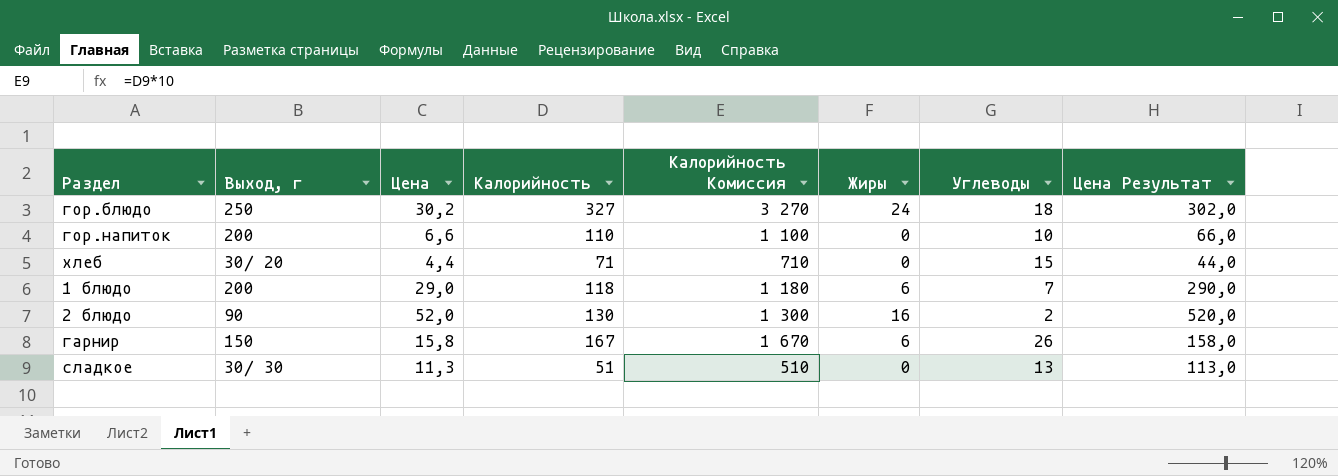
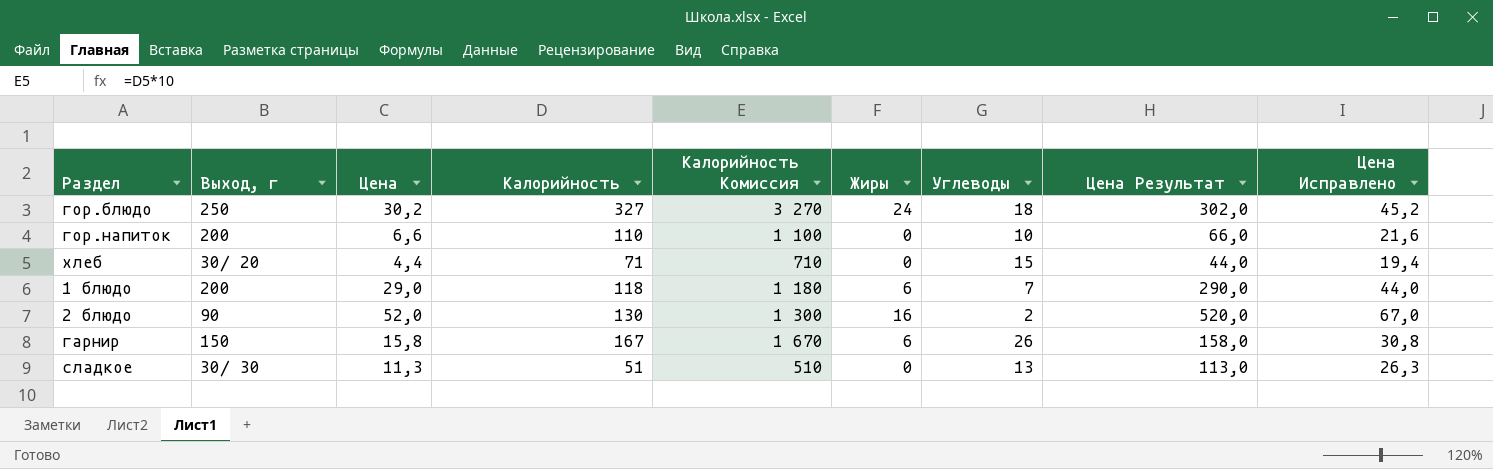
column Цена Исправлено | formula: none -> [Цена] + 15

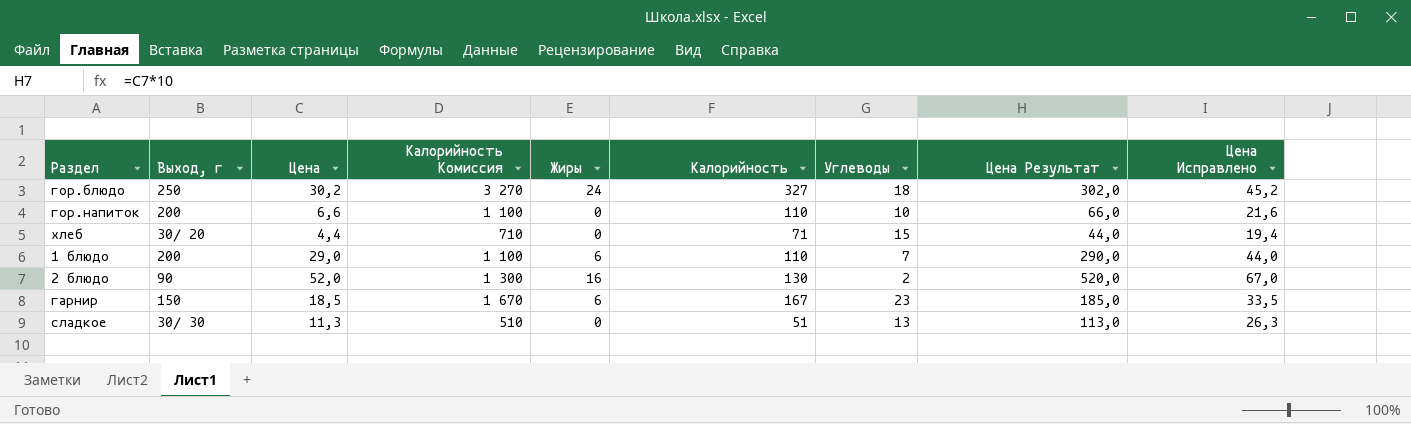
column Калорийность | position: 4 -> 6
1 блюдо | Калорийность Комиссия: 1 180 -> 1 100
1 блюдо | Калорийность: 118 -> 110
гарнир | Цена: 15,8 -> 18,5
гарнир | Углеводы: 26 -> 23
гарнир | Цена Результат: 158,0 -> 185,0
гарнир | Цена Исправлено: 30,8 -> 33,5

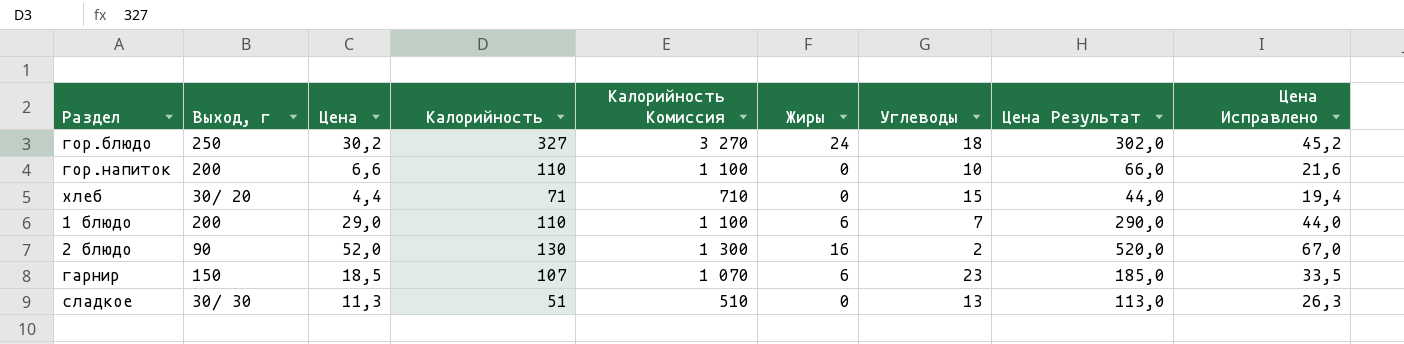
column Калорийность | position: 6 -> 4
гарнир | Калорийность: 167 -> 107
гарнир | Калорийность Комиссия: 1 670 -> 1 070

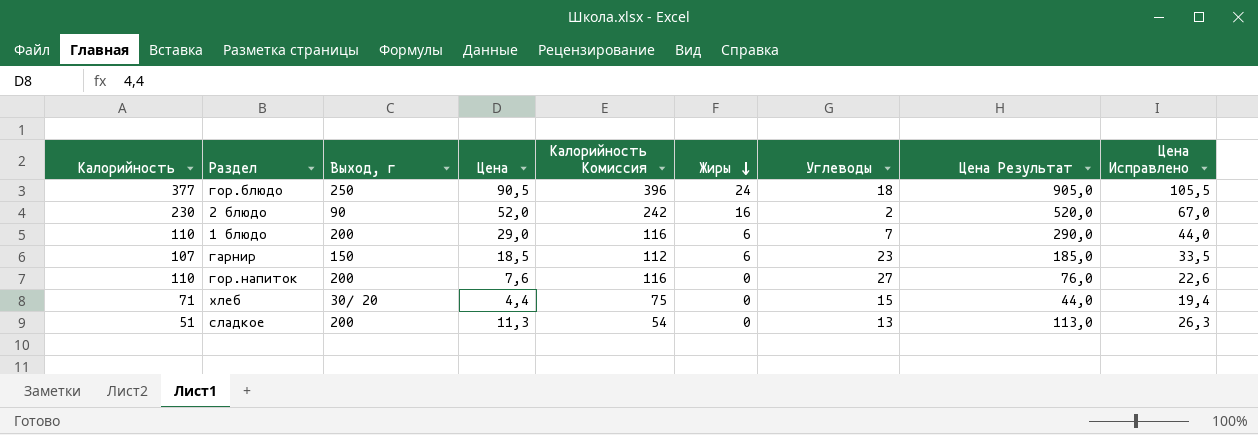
row order: none -> Жиры descending
column Калорийность | position: 4 -> 1
column Калорийность Комиссия | formula: [Калорийность] * 10 -> [Калорийность] * 1,05
гор.блюдо | Калорийность: 327 -> 377
гор.блюдо | Цена: 30,2 -> 90,5
гор.блюдо | Цена Результат: 302,0 -> 905,0
гор.блюдо | Цена Исправлено: 45,2 -> 105,5
2 блюдо | Калорийность: 130 -> 230
гор.напиток | Цена: 6,6 -> 7,6
гор.напиток | Углеводы: 10 -> 27
гор.напиток | Цена Результат: 66,0 -> 76,0
гор.напиток | Цена Исправлено: 21,6 -> 22,6
сладкое | Выход, г: 30/ 30 -> 200

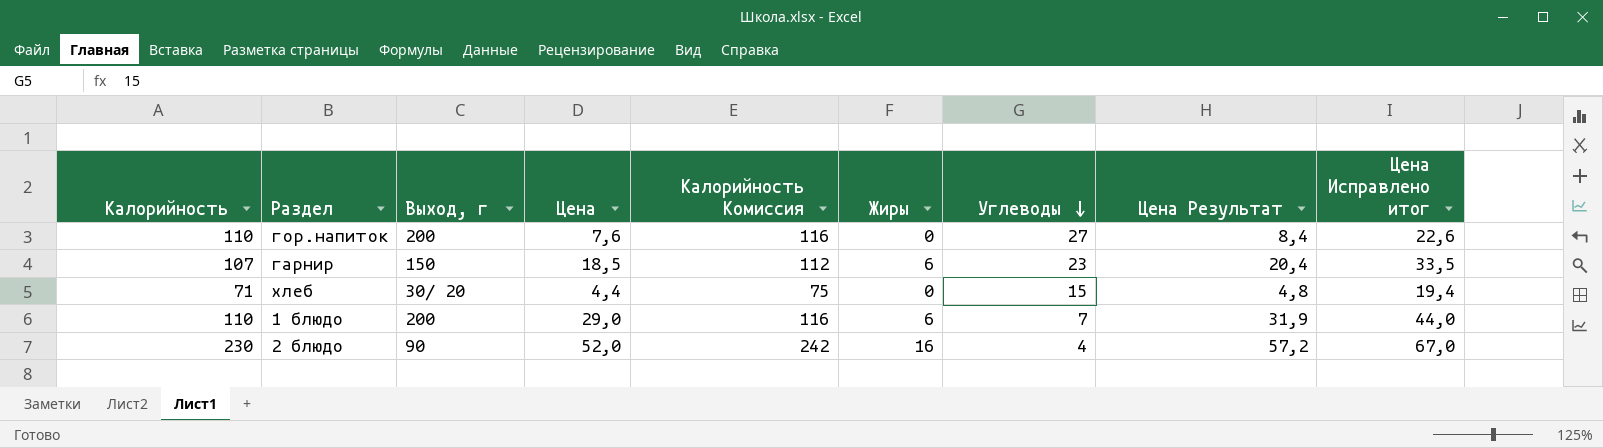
row order: Жиры descending -> Углеводы descending
column Цена Результат | formula: [Цена] * 10 -> [Цена] * 1,1
column name: Цена Исправлено -> Цена Исправлено итог
row гор.блюдо: 377 | 250 | 90,5 | 396 | 24 | 18 | 905,0 | 105,5 -> none
row сладкое: 51 | 200 | 11,3 | 54 | 0 | 13 | 113,0 | 26,3 -> none
2 блюдо | Углеводы: 2 -> 4

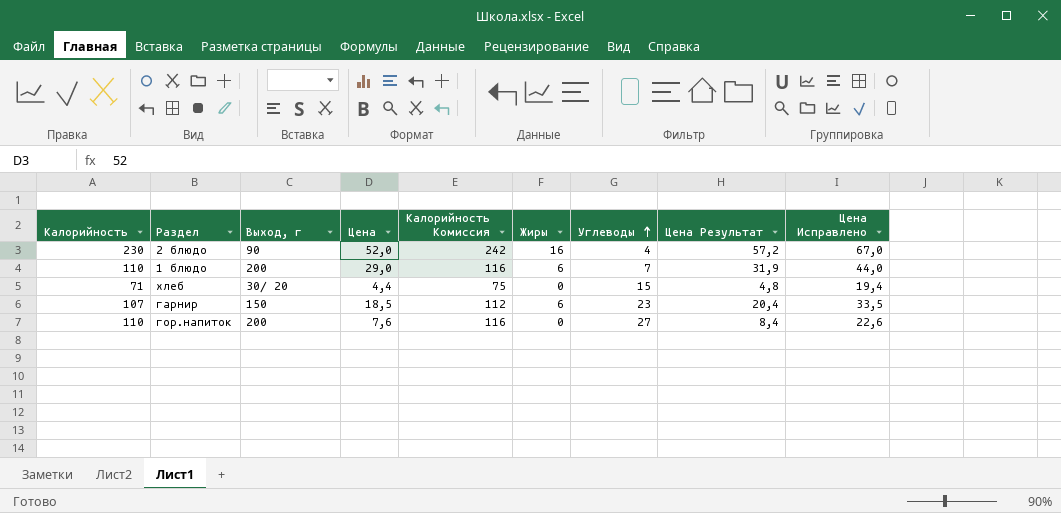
row order: Углеводы descending -> Углеводы ascending
column name: Цена Исправлено итог -> Цена Исправлено

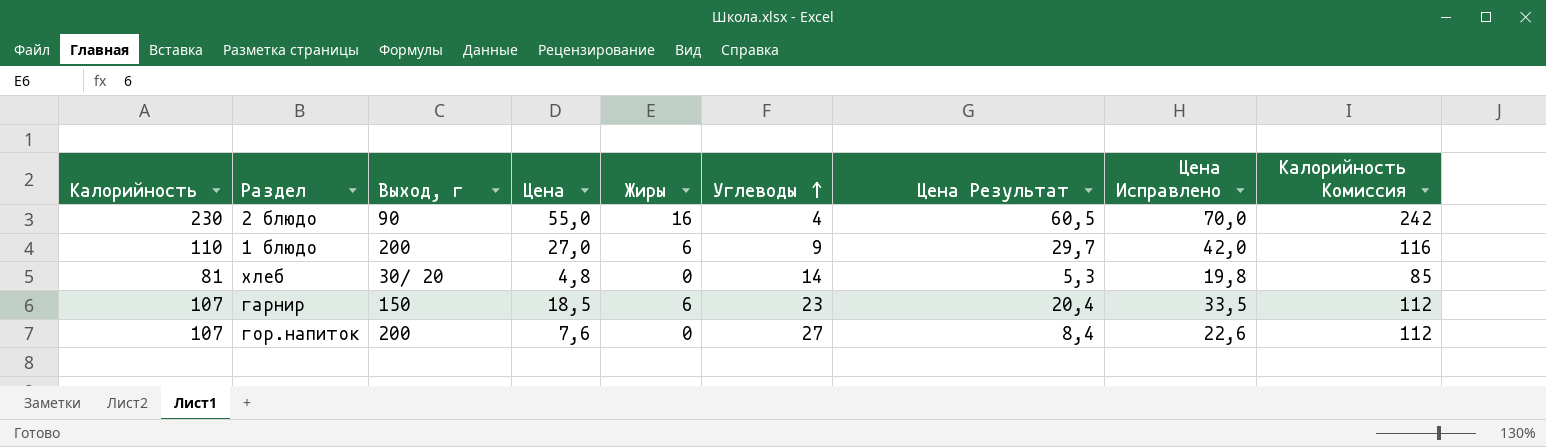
column Калорийность Комиссия | position: 5 -> 9
2 блюдо | Цена: 52,0 -> 55,0
2 блюдо | Цена Результат: 57,2 -> 60,5
2 блюдо | Цена Исправлено: 67,0 -> 70,0
1 блюдо | Цена: 29,0 -> 27,0
1 блюдо | Углеводы: 7 -> 9
1 блюдо | Цена Результат: 31,9 -> 29,7
1 блюдо | Цена Исправлено: 44,0 -> 42,0
хлеб | Калорийность: 71 -> 81
хлеб | Цена: 4,4 -> 4,8
хлеб | Углеводы: 15 -> 14
хлеб | Цена Результат: 4,8 -> 5,3
хлеб | Цена Исправлено: 19,4 -> 19,8
хлеб | Калорийность Комиссия: 75 -> 85
гор.напиток | Калорийность: 110 -> 107
гор.напиток | Калорийность Комиссия: 116 -> 112

